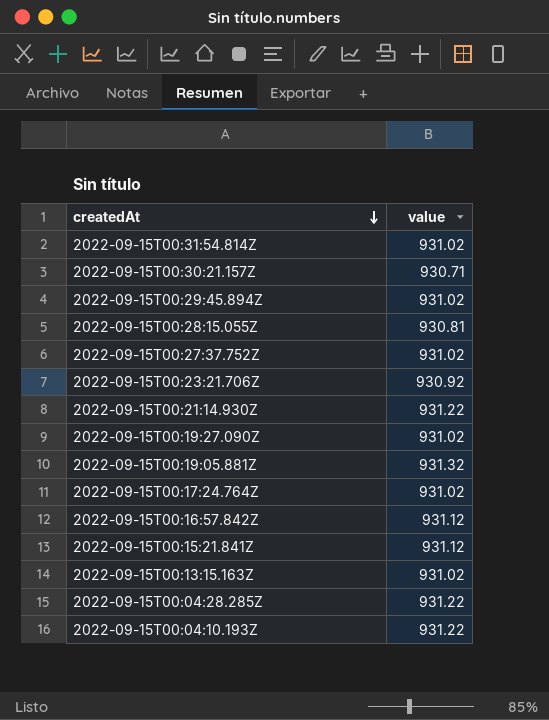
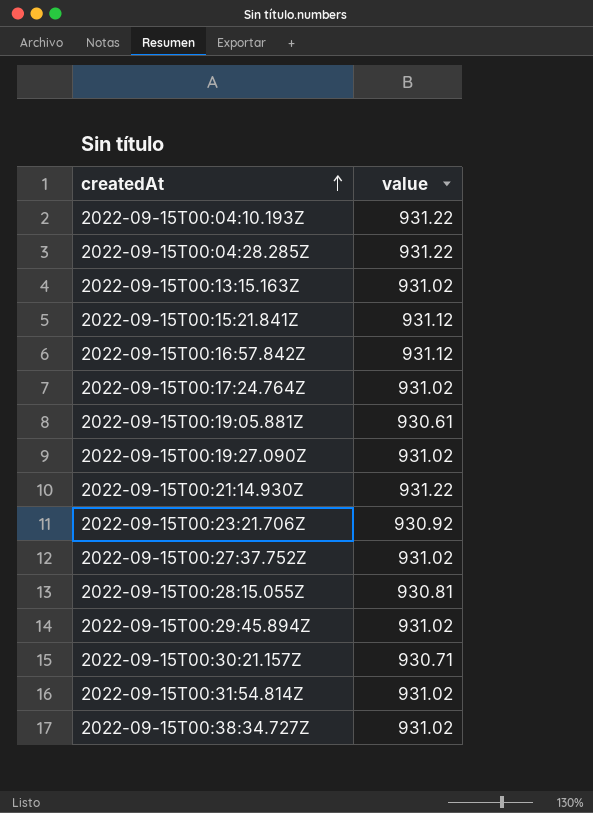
row order: createdAt descending -> createdAt ascending
2022-09-15T00:19:05.881Z | value: 931.32 -> 930.61
row 2022-09-15T00:38:34.727Z: none -> 931.02

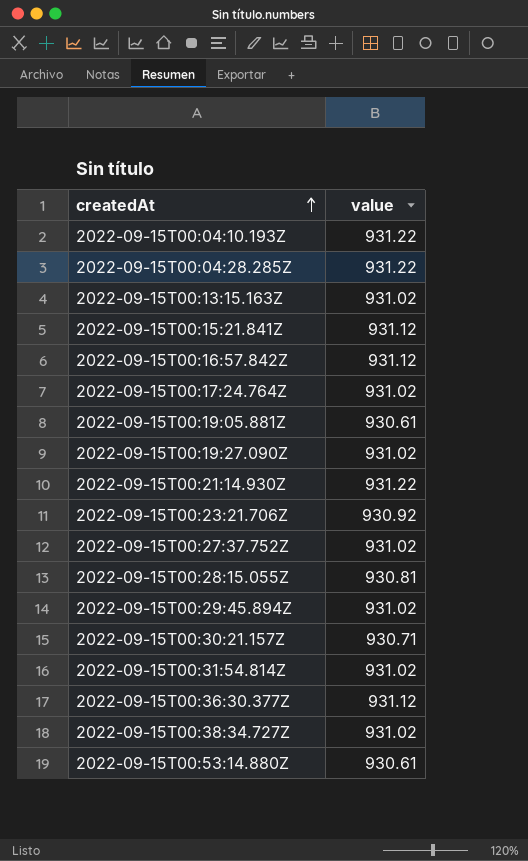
row 2022-09-15T00:36:30.377Z: none -> 931.12
row 2022-09-15T00:53:14.880Z: none -> 930.61

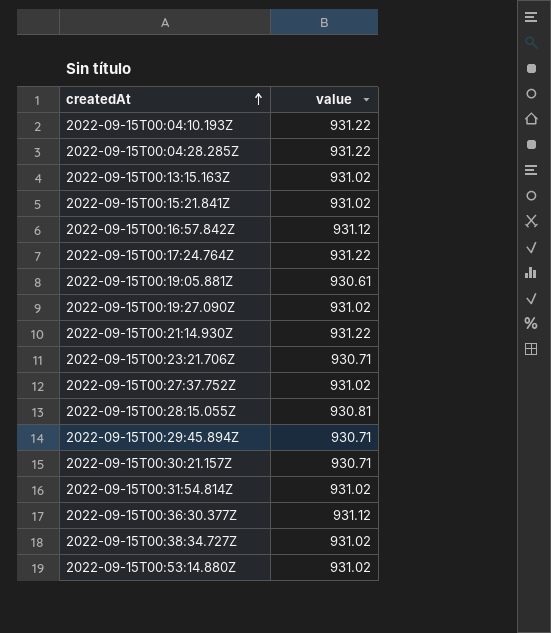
2022-09-15T00:15:21.841Z | value: 931.12 -> 931.02
2022-09-15T00:17:24.764Z | value: 931.02 -> 931.22
2022-09-15T00:23:21.706Z | value: 930.92 -> 930.71
2022-09-15T00:29:45.894Z | value: 931.02 -> 930.71
2022-09-15T00:53:14.880Z | value: 930.61 -> 931.02

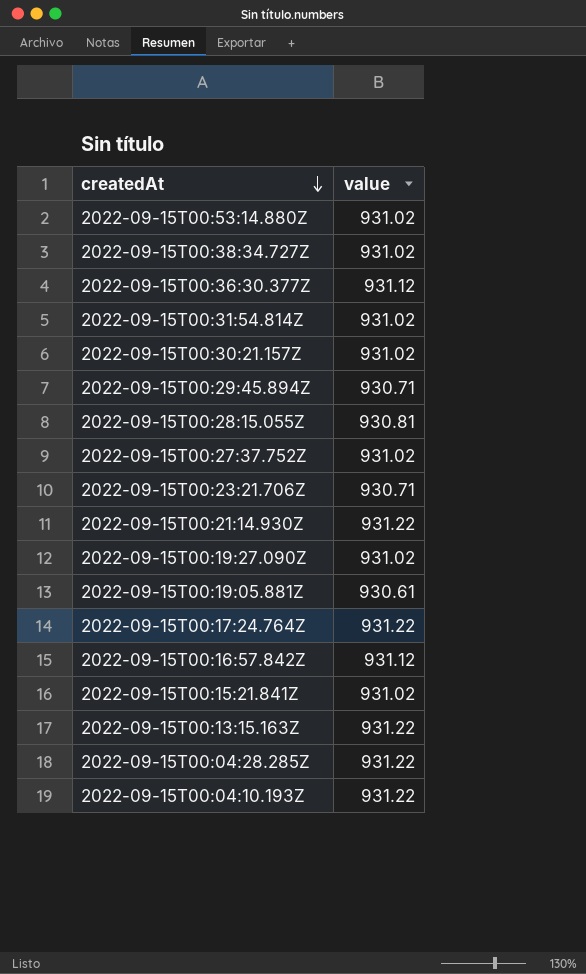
row order: createdAt ascending -> createdAt descending
2022-09-15T00:30:21.157Z | value: 930.71 -> 931.02
2022-09-15T00:13:15.163Z | value: 931.02 -> 931.22

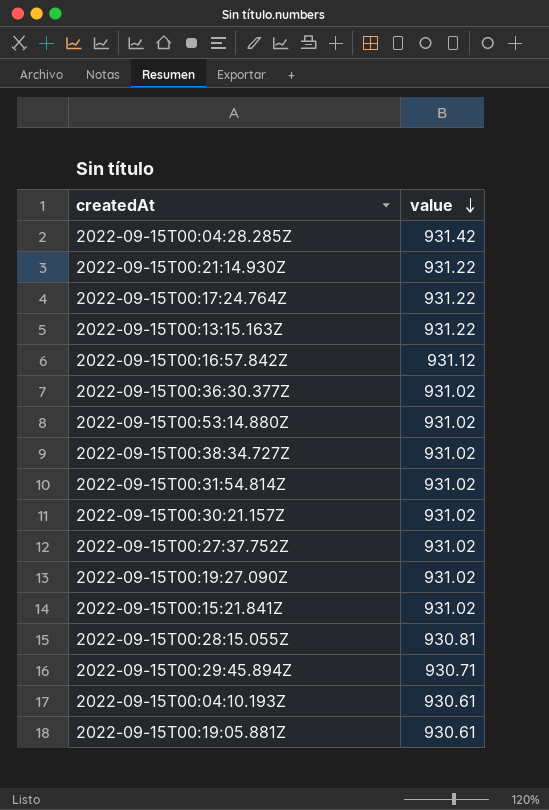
row order: createdAt descending -> value descending
row 2022-09-15T00:23:21.706Z: 930.71 -> none
2022-09-15T00:04:28.285Z | value: 931.22 -> 931.42
2022-09-15T00:36:30.377Z | value: 931.12 -> 931.02
2022-09-15T00:04:10.193Z | value: 931.22 -> 930.61

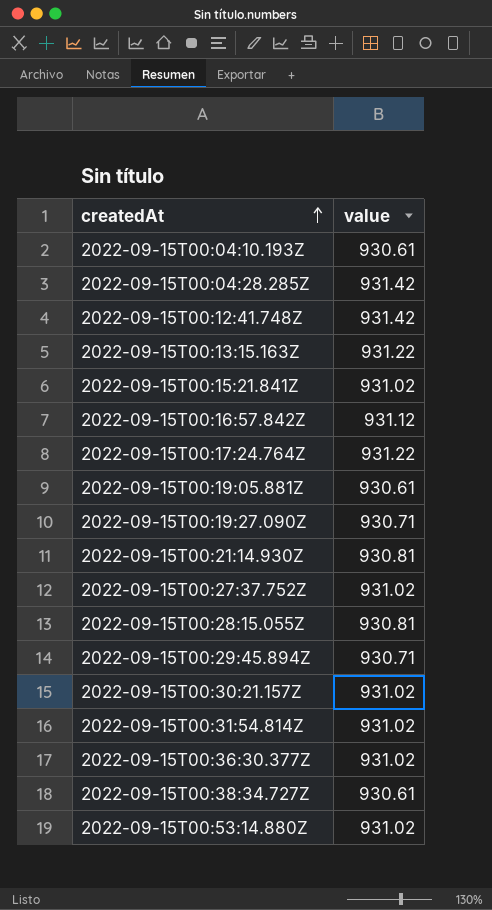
row order: value descending -> createdAt ascending
row 2022-09-15T00:12:41.748Z: none -> 931.42
2022-09-15T00:19:27.090Z | value: 931.02 -> 930.71
2022-09-15T00:21:14.930Z | value: 931.22 -> 930.81
2022-09-15T00:38:34.727Z | value: 931.02 -> 930.61

